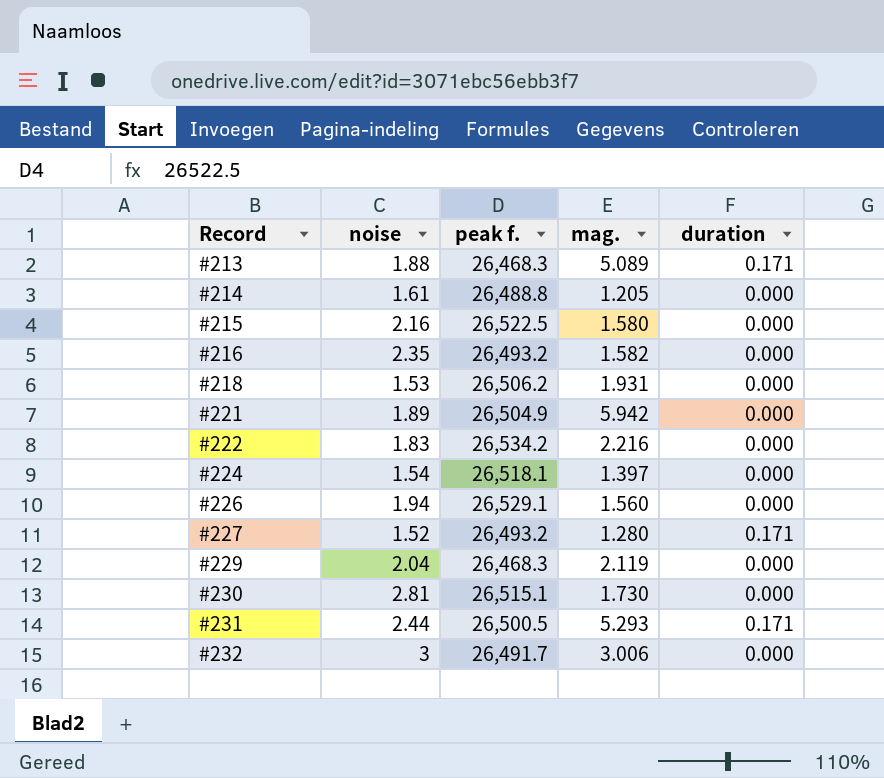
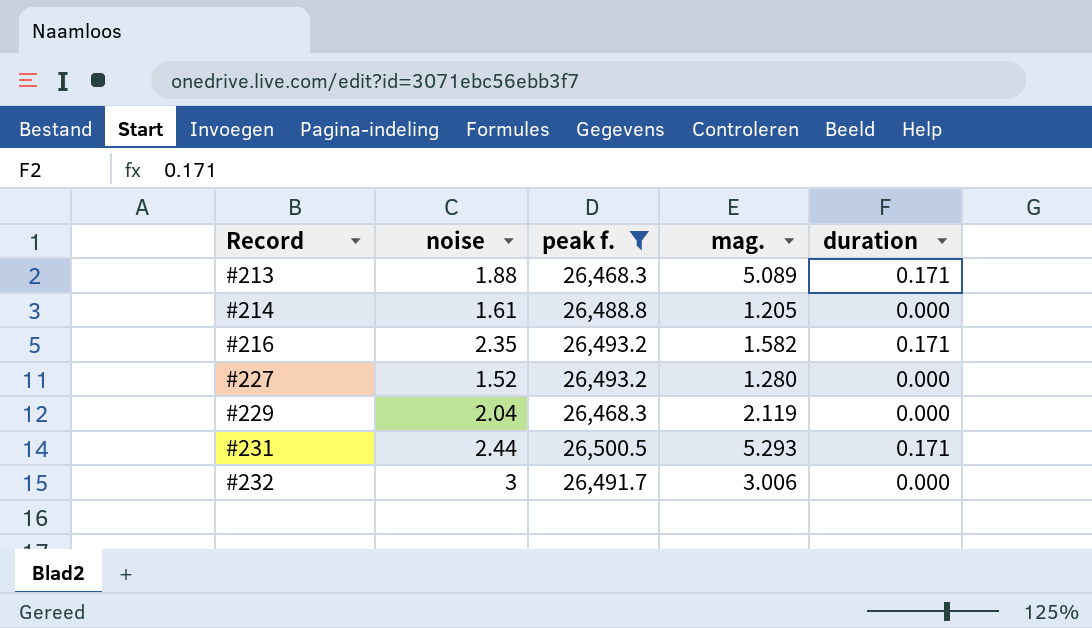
filter: none -> peak f. <= 26,500.5
#216 | duration: 0.000 -> 0.171
#227 | duration: 0.171 -> 0.000

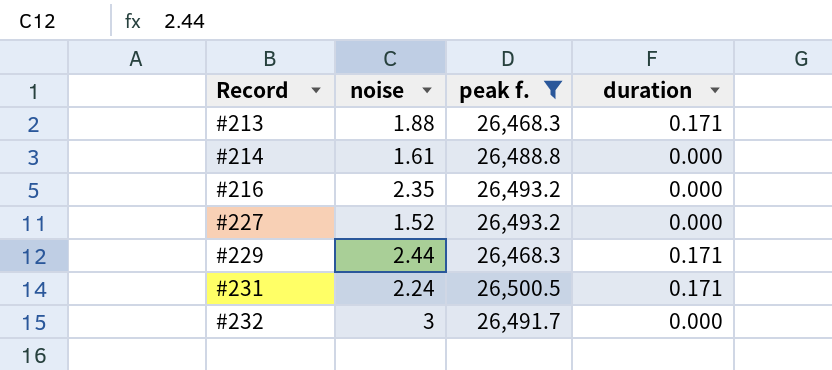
column mag. | position: 4 -> none
#216 | duration: 0.171 -> 0.000
#229 | noise: 2.04 -> 2.44
#229 | duration: 0.000 -> 0.171
#231 | noise: 2.44 -> 2.24

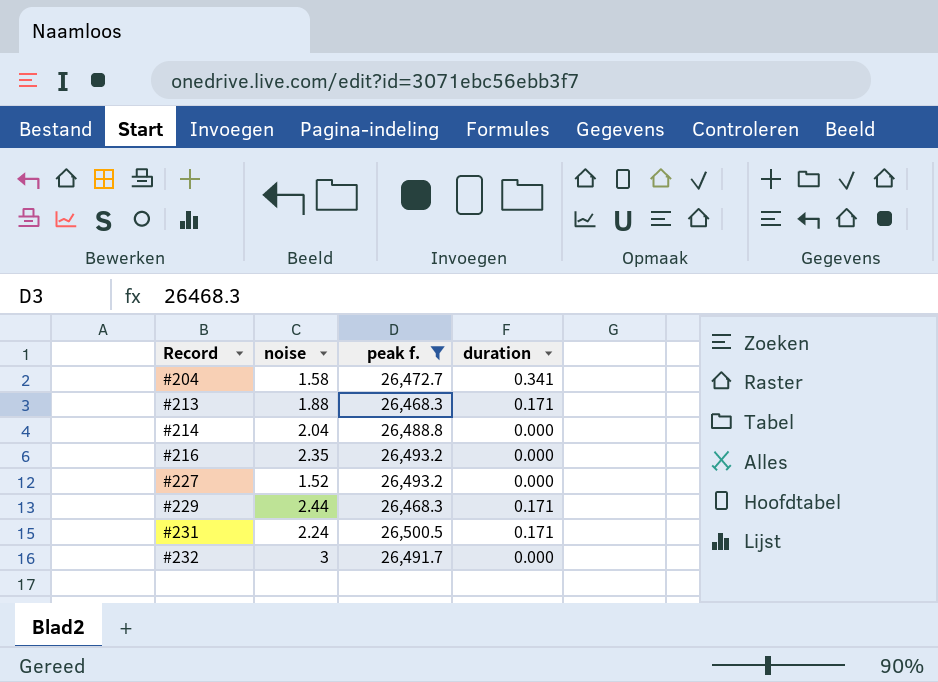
row #204: none -> 1.58 | 26,472.7 | 0.341
#214 | noise: 1.61 -> 2.04

